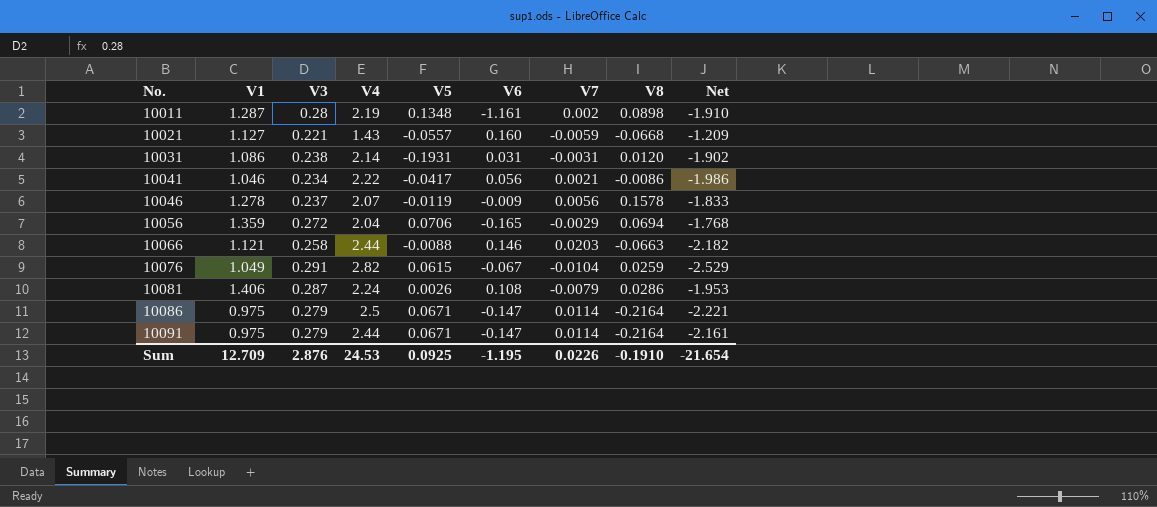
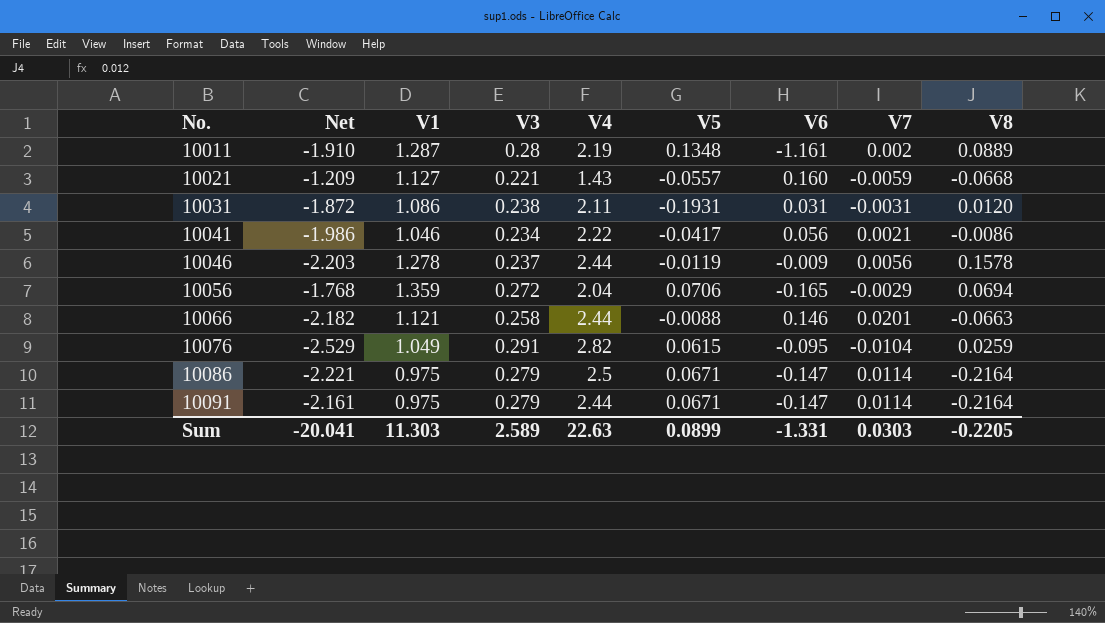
column Net | position: 9 -> 2
row 10081: 1.406 | 0.287 | 2.24 | 0.0026 | 0.108 | -0.0079 | 0.0286 | -1.953 -> none
10011 | V8: 0.0898 -> 0.0889
10031 | Net: -1.902 -> -1.872
10031 | V4: 2.14 -> 2.11
10046 | Net: -1.833 -> -2.203
10046 | V4: 2.07 -> 2.44
10066 | V7: 0.0203 -> 0.0201
10076 | V6: -0.067 -> -0.095
Sum | Net: -21.654 -> -20.041
Sum | V1: 12.709 -> 11.303
Sum | V3: 2.876 -> 2.589
Sum | V4: 24.53 -> 22.63
Sum | V5: 0.0925 -> 0.0899
Sum | V6: -1.195 -> -1.331
Sum | V7: 0.0226 -> 0.0303
Sum | V8: -0.1910 -> -0.2205

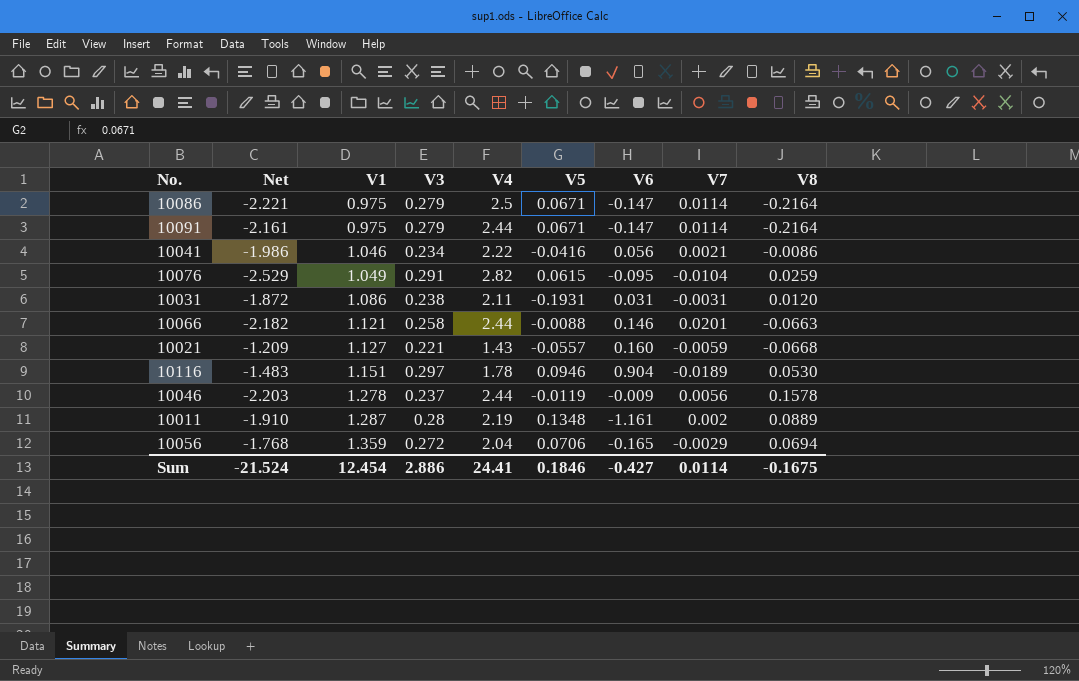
row order: No. ascending -> V1 ascending
10041 | V5: -0.0417 -> -0.0416
row 10116: none -> -1.483 | 1.151 | 0.297 | 1.78 | 0.0946 | 0.904 | -0.0189 | 0.0530
Sum | Net: -20.041 -> -21.524
Sum | V1: 11.303 -> 12.454
Sum | V3: 2.589 -> 2.886
Sum | V4: 22.63 -> 24.41
Sum | V5: 0.0899 -> 0.1846
Sum | V6: -1.331 -> -0.427
Sum | V7: 0.0303 -> 0.0114
Sum | V8: -0.2205 -> -0.1675

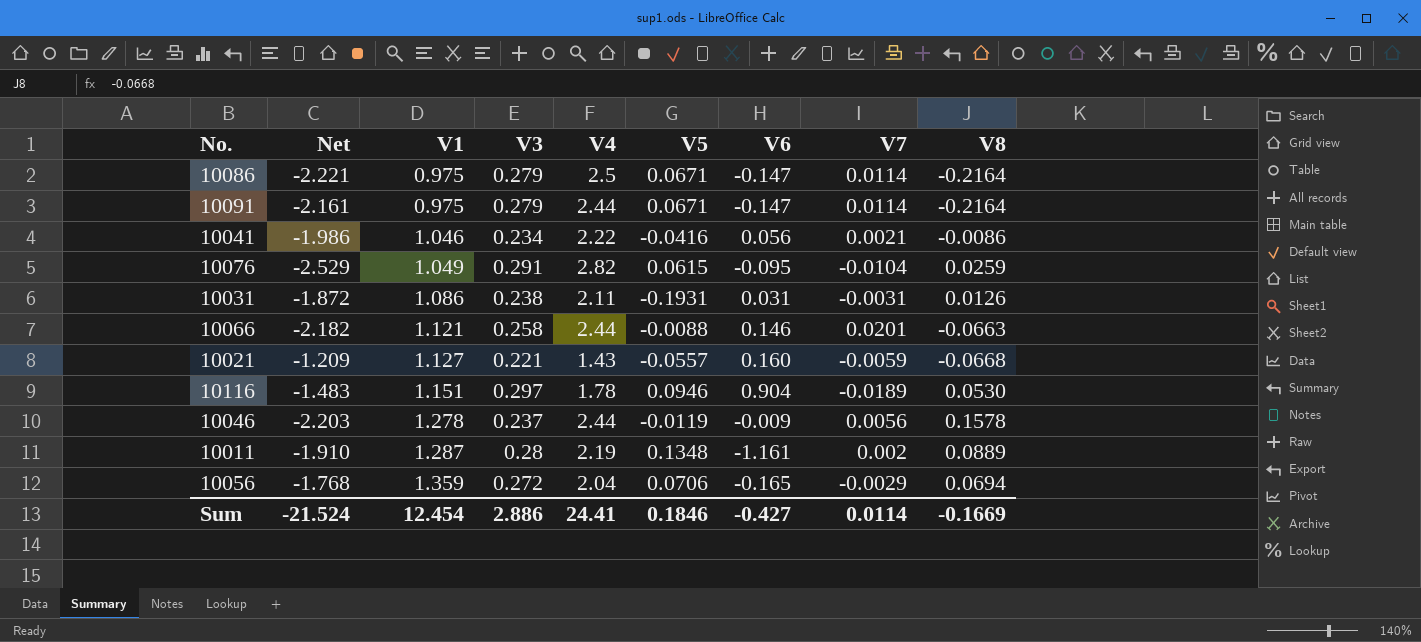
10031 | V8: 0.0120 -> 0.0126
Sum | V8: -0.1675 -> -0.1669

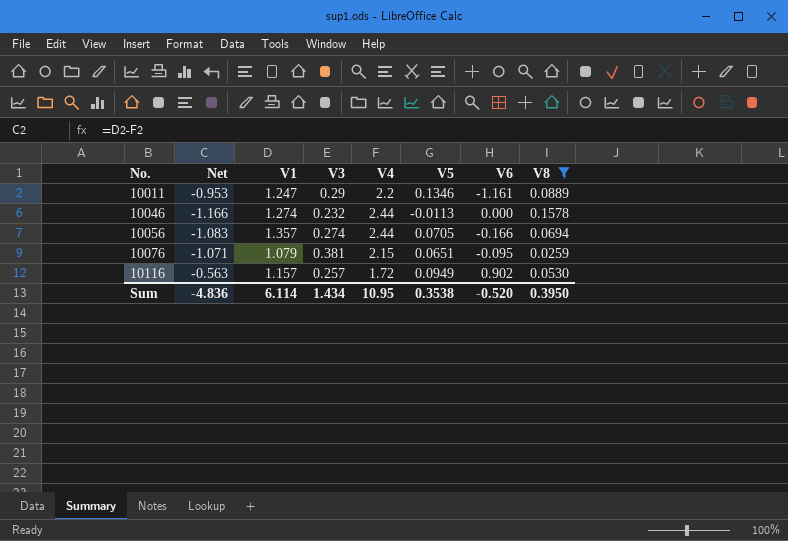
filter: none -> V8 >= 0.0259
row order: V1 ascending -> No. ascending
column V7 | position: 8 -> none
column Net | formula: [V3] - [V4] -> [V1] - [V4]
10011 | V1: 1.287 -> 1.247
10011 | V3: 0.28 -> 0.29
10011 | V4: 2.19 -> 2.2
10011 | V5: 0.1348 -> 0.1346
10046 | V1: 1.278 -> 1.274
10046 | V3: 0.237 -> 0.232
10046 | V5: -0.0119 -> -0.0113
10046 | V6: -0.009 -> 0.000
10056 | V1: 1.359 -> 1.357
10056 | V3: 0.272 -> 0.274
10056 | V4: 2.04 -> 2.44
10056 | V5: 0.0706 -> 0.0705
10056 | V6: -0.165 -> -0.166
10076 | V1: 1.049 -> 1.079
10076 | V3: 0.291 -> 0.381
10076 | V4: 2.82 -> 2.15
10076 | V5: 0.0615 -> 0.0651
10116 | V1: 1.151 -> 1.157
10116 | V3: 0.297 -> 0.257
10116 | V4: 1.78 -> 1.72
10116 | V5: 0.0946 -> 0.0949
10116 | V6: 0.904 -> 0.902
Sum | Net: -21.524 -> -4.836
Sum | V1: 12.454 -> 6.114
Sum | V3: 2.886 -> 1.434
Sum | V4: 24.41 -> 10.95
Sum | V5: 0.1846 -> 0.3538
Sum | V6: -0.427 -> -0.520
Sum | V8: -0.1669 -> 0.3950

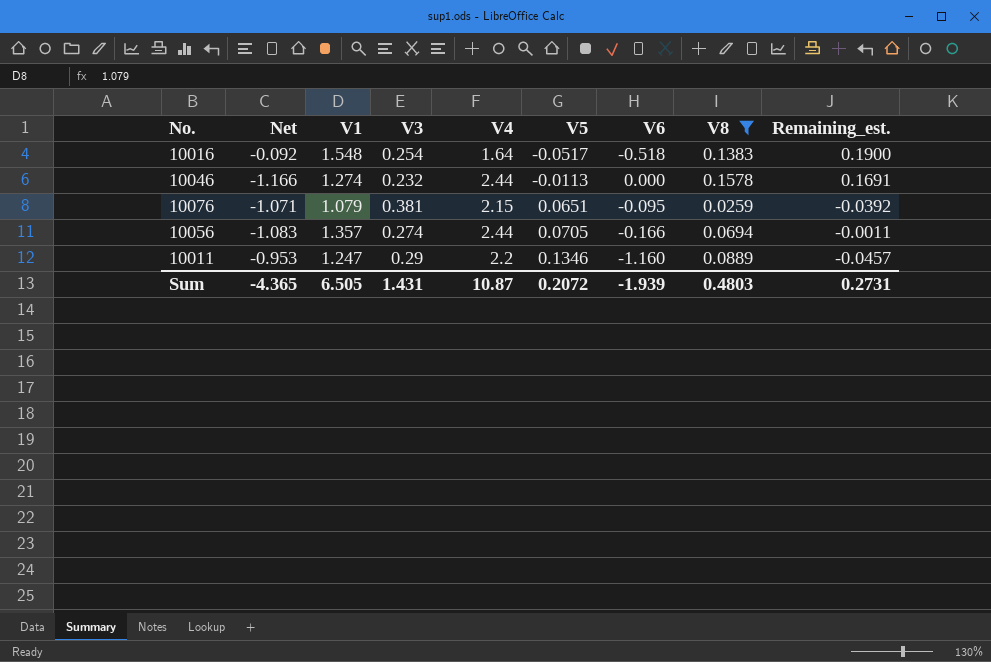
row order: No. ascending -> V5 ascending
column Remaining_est. | formula: none -> [V8] - [V5]
row 10116: -0.563 | 1.157 | 0.257 | 1.72 | 0.0949 | 0.902 | 0.0530 -> none
row 10016: none -> -0.092 | 1.548 | 0.254 | 1.64 | -0.0517 | -0.518 | 0.1383 | 0.1900
10011 | V6: -1.161 -> -1.160
Sum | Net: -4.836 -> -4.365
Sum | V1: 6.114 -> 6.505
Sum | V3: 1.434 -> 1.431
Sum | V4: 10.95 -> 10.87
Sum | V5: 0.3538 -> 0.2072
Sum | V6: -0.520 -> -1.939
Sum | V8: 0.3950 -> 0.4803

